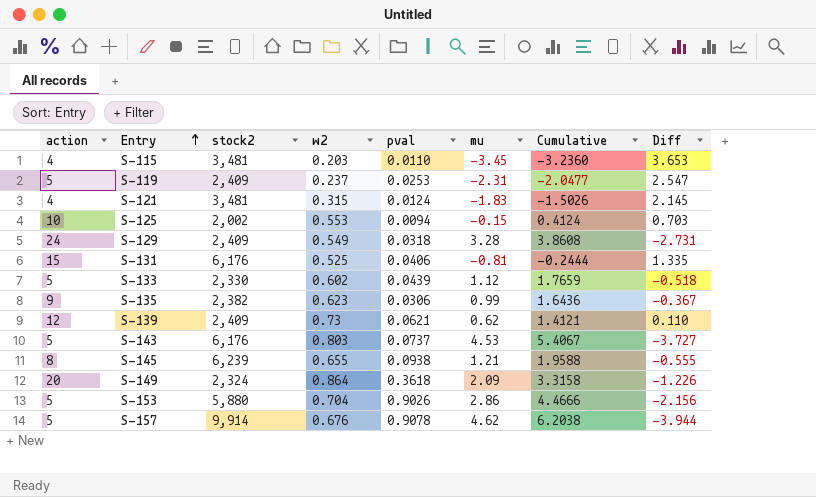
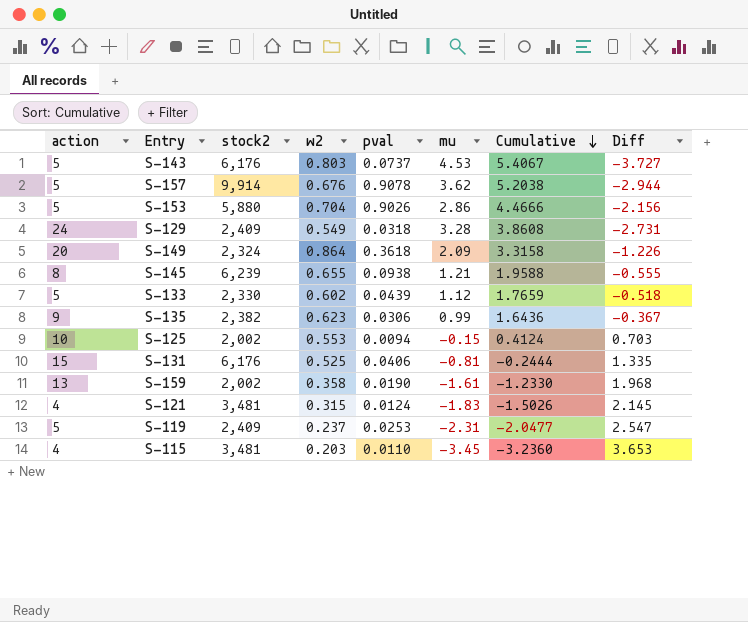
row order: Entry ascending -> Cumulative descending
row S-139: 12 | 2,409 | 0.73 | 0.0621 | 0.62 | 1.4121 | 0.110 -> none
S-157 | mu: 4.62 -> 3.62
S-157 | Cumulative: 6.2038 -> 5.2038
S-157 | Diff: -3.944 -> -2.944
row S-159: none -> 13 | 2,002 | 0.358 | 0.0190 | -1.61 | -1.2330 | 1.968

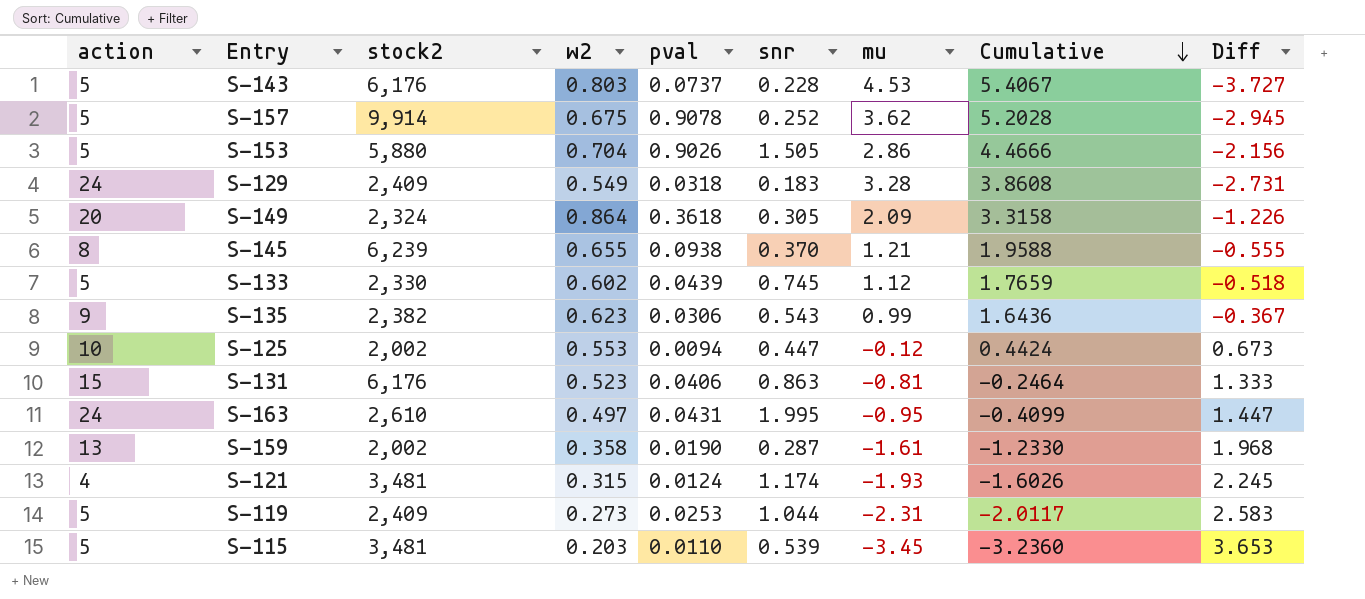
column snr | position: none -> 6
S-157 | w2: 0.676 -> 0.675
S-157 | Cumulative: 5.2038 -> 5.2028
S-157 | Diff: -2.944 -> -2.945
S-125 | mu: -0.15 -> -0.12
S-125 | Cumulative: 0.4124 -> 0.4424
S-125 | Diff: 0.703 -> 0.673
S-131 | w2: 0.525 -> 0.523
S-131 | Cumulative: -0.2444 -> -0.2464
S-131 | Diff: 1.335 -> 1.333
row S-163: none -> 24 | 2,610 | 0.497 | 0.0431 | 1.995 | -0.95 | -0.4099 | 1.447
S-121 | mu: -1.83 -> -1.93
S-121 | Cumulative: -1.5026 -> -1.6026
S-121 | Diff: 2.145 -> 2.245
S-119 | w2: 0.237 -> 0.273
S-119 | Cumulative: -2.0477 -> -2.0117
S-119 | Diff: 2.547 -> 2.583
S-115 | action: 4 -> 5

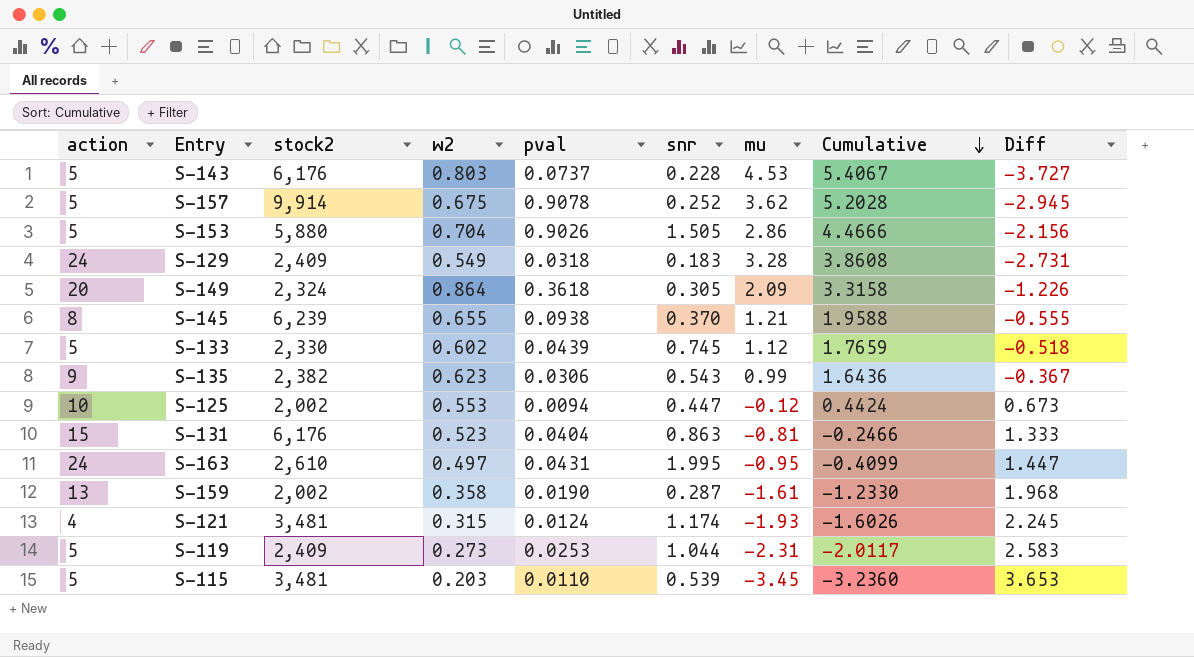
S-131 | pval: 0.0406 -> 0.0404
S-131 | Cumulative: -0.2464 -> -0.2466

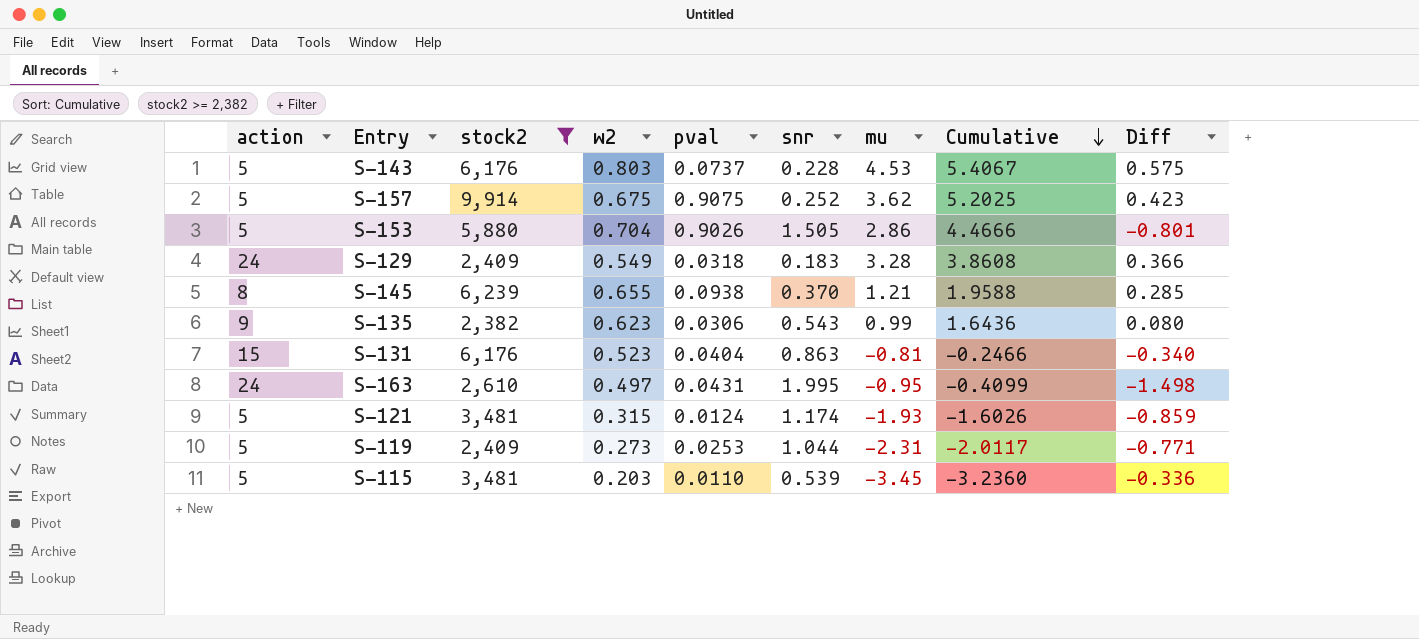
filter: none -> stock2 >= 2,382
column Diff | formula: [w2] - [mu] -> [w2] - [snr]
S-157 | pval: 0.9078 -> 0.9075
S-157 | Cumulative: 5.2028 -> 5.2025
S-121 | action: 4 -> 5

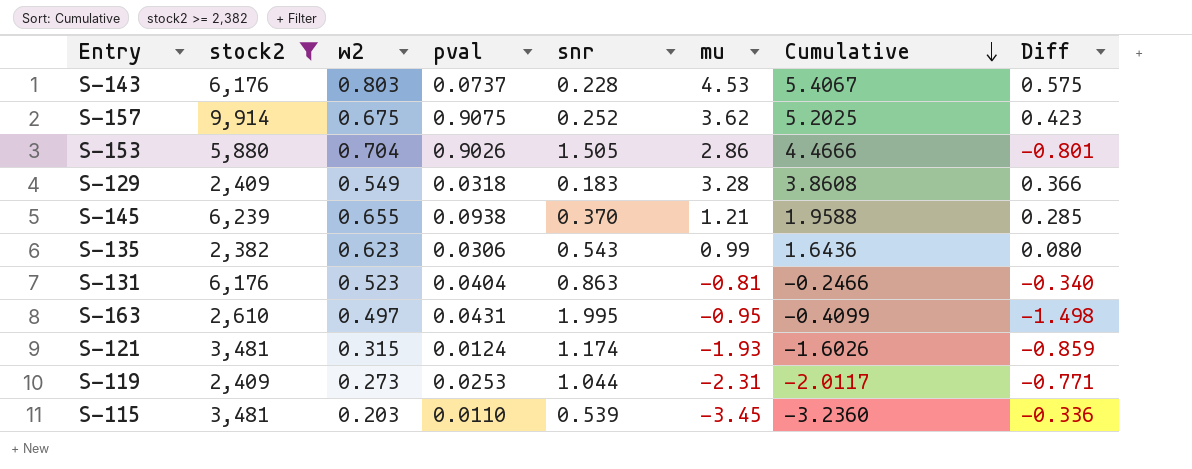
column action | position: 1 -> none

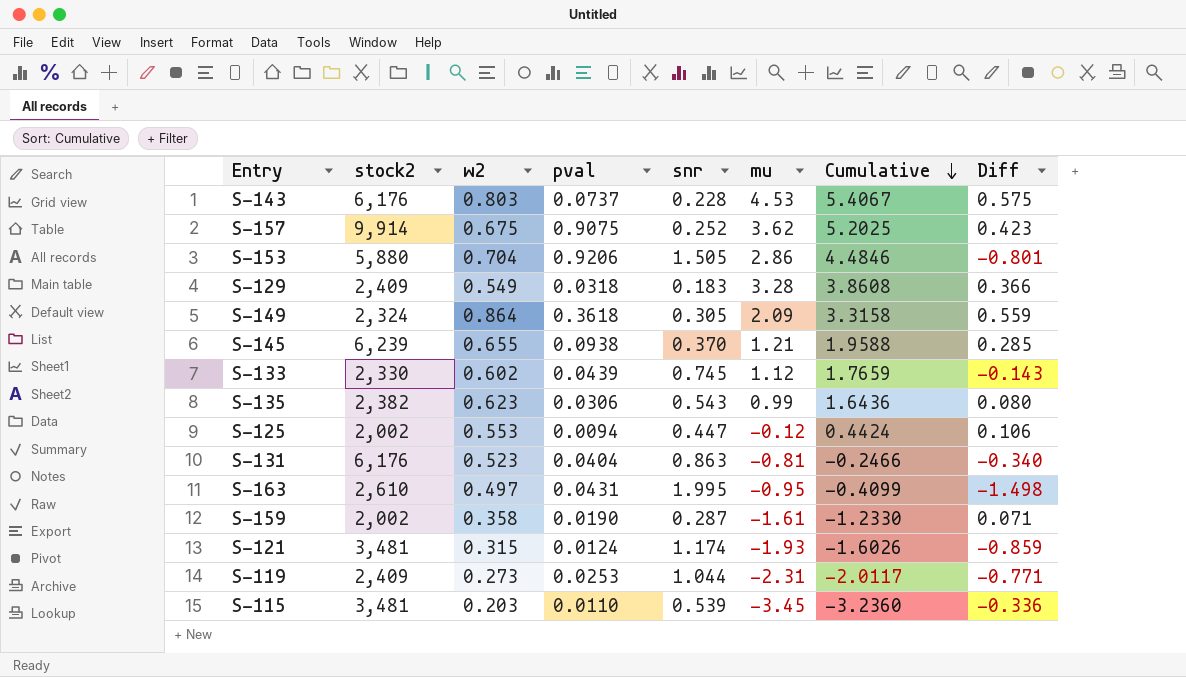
filter: stock2 >= 2,382 -> none
S-153 | pval: 0.9026 -> 0.9206
S-153 | Cumulative: 4.4666 -> 4.4846

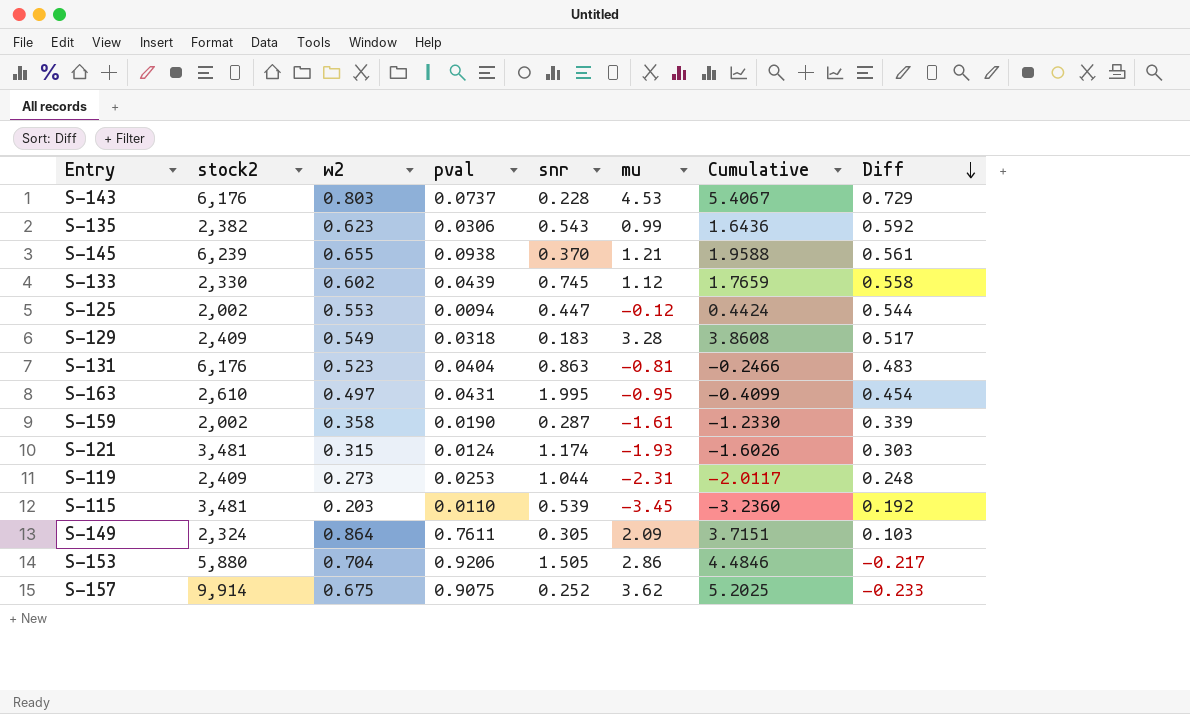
row order: Cumulative descending -> Diff descending
column Diff | formula: [w2] - [snr] -> [w2] - [pval]
S-149 | pval: 0.3618 -> 0.7611
S-149 | Cumulative: 3.3158 -> 3.7151

